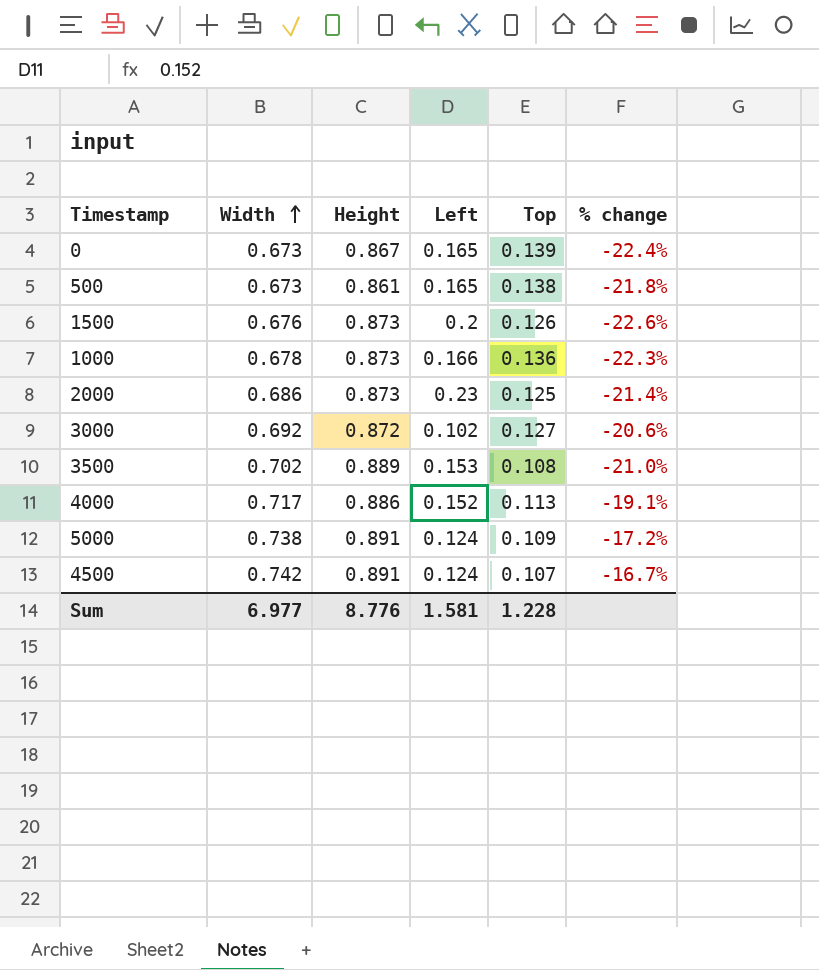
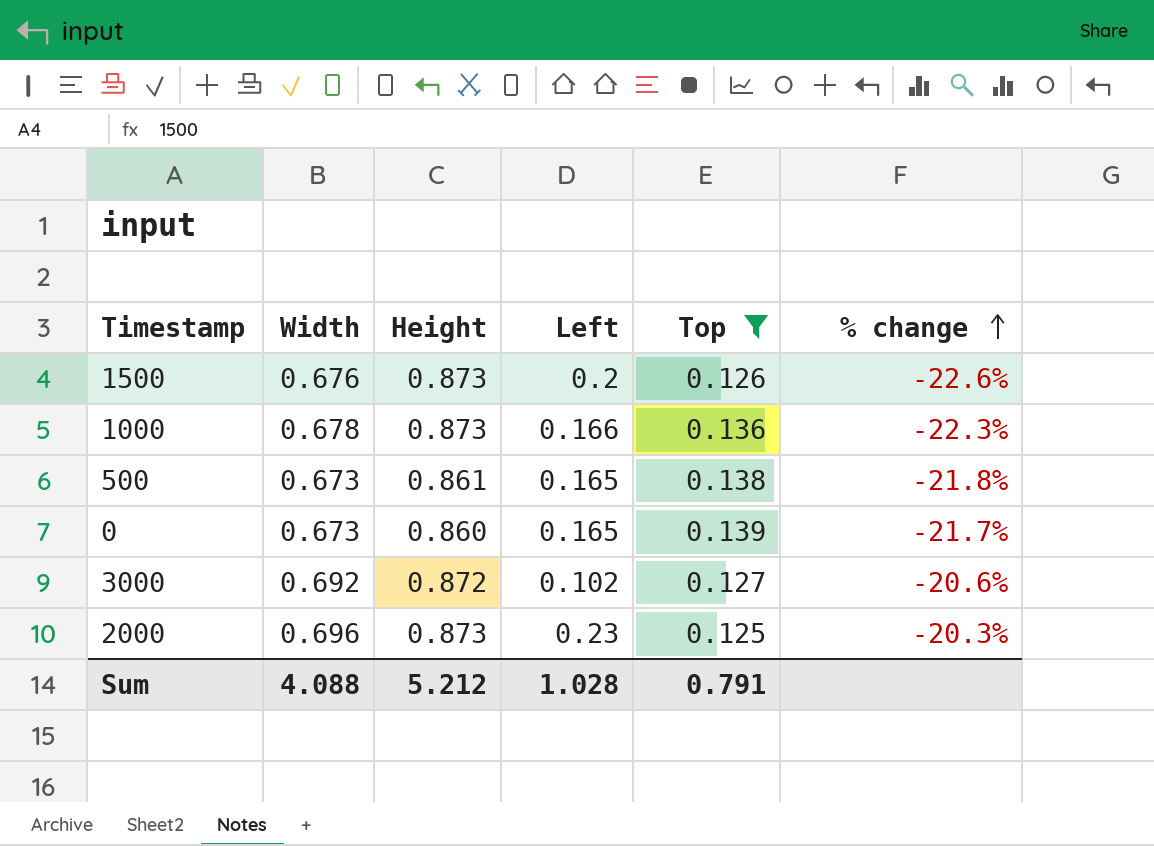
filter: none -> Top >= 0.125
row order: Width ascending -> % change ascending
0 | Height: 0.867 -> 0.860
0 | % change: -22.4% -> -21.7%
2000 | Width: 0.686 -> 0.696
2000 | % change: -21.4% -> -20.3%
Sum | Width: 6.977 -> 4.088
Sum | Height: 8.776 -> 5.212
Sum | Left: 1.581 -> 1.028
Sum | Top: 1.228 -> 0.791

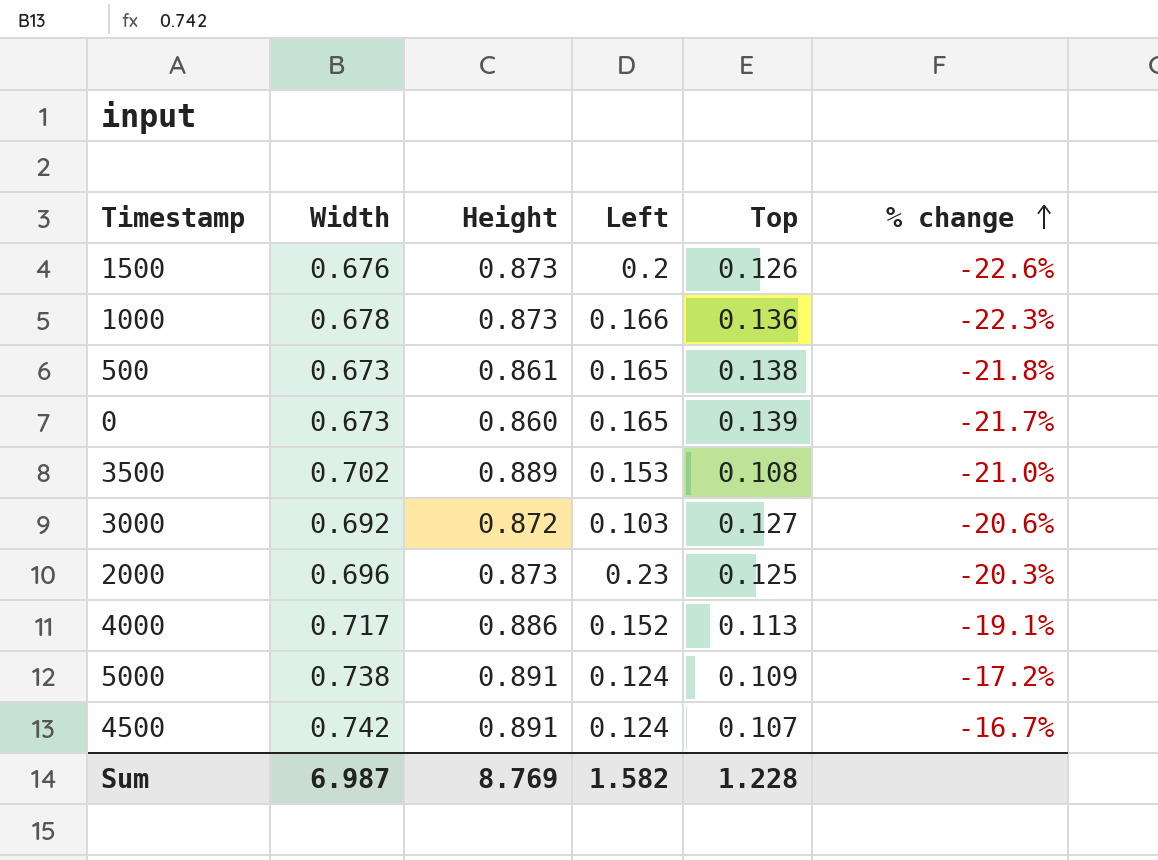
filter: Top >= 0.125 -> none
3000 | Left: 0.102 -> 0.103
Sum | Width: 4.088 -> 6.987
Sum | Height: 5.212 -> 8.769
Sum | Left: 1.028 -> 1.582
Sum | Top: 0.791 -> 1.228

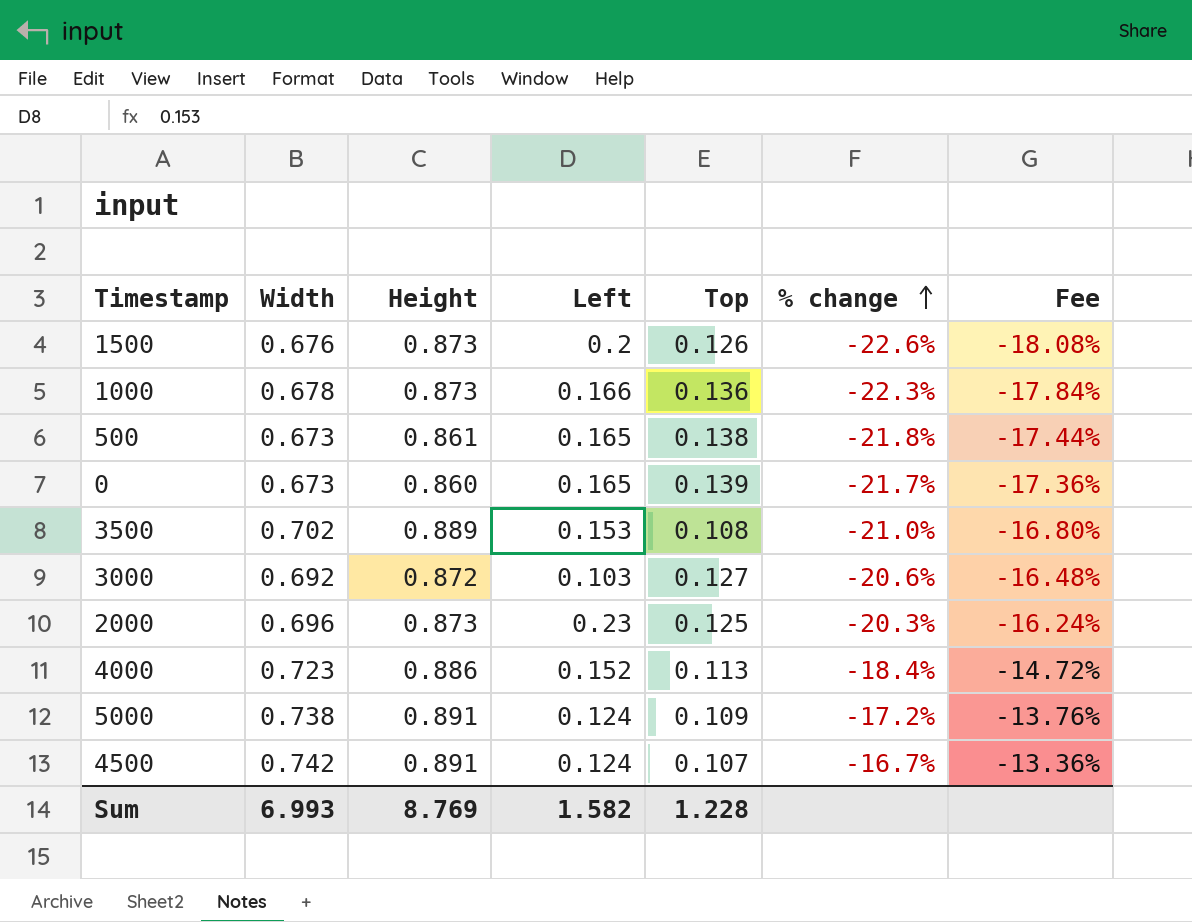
column Fee | formula: none -> [% change] * 0.8
4000 | Width: 0.717 -> 0.723
4000 | % change: -19.1% -> -18.4%
Sum | Width: 6.987 -> 6.993

